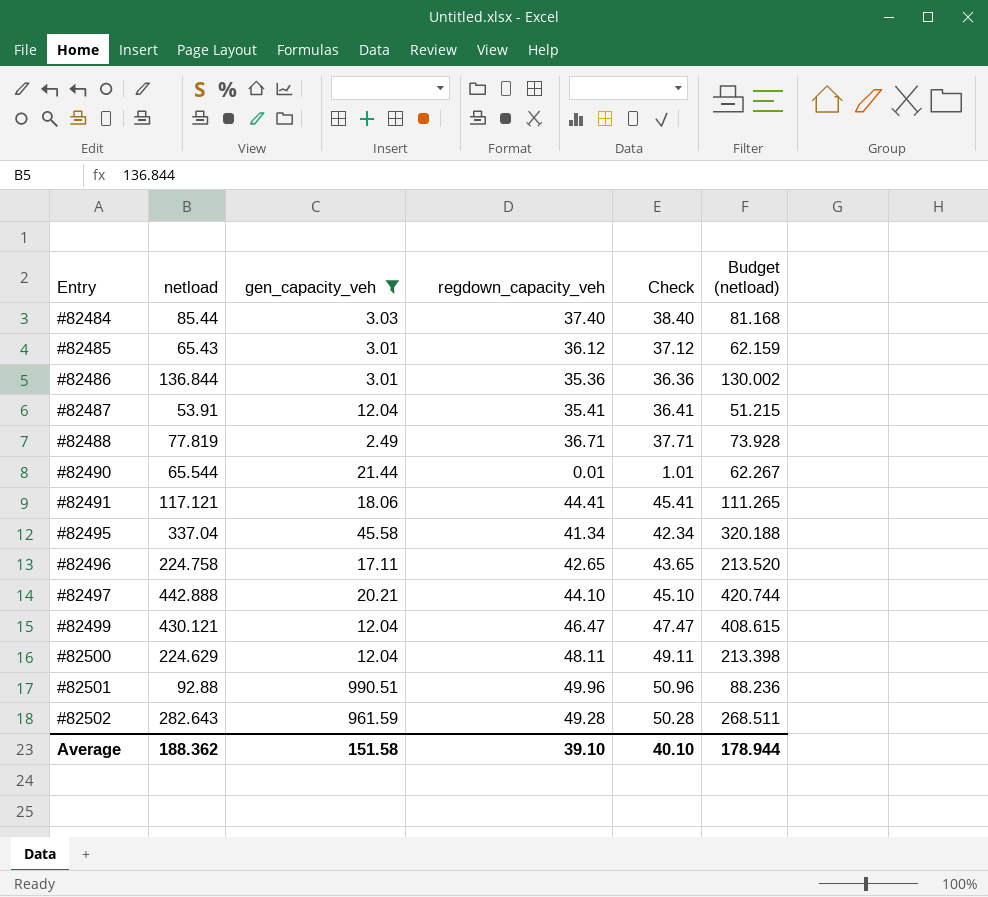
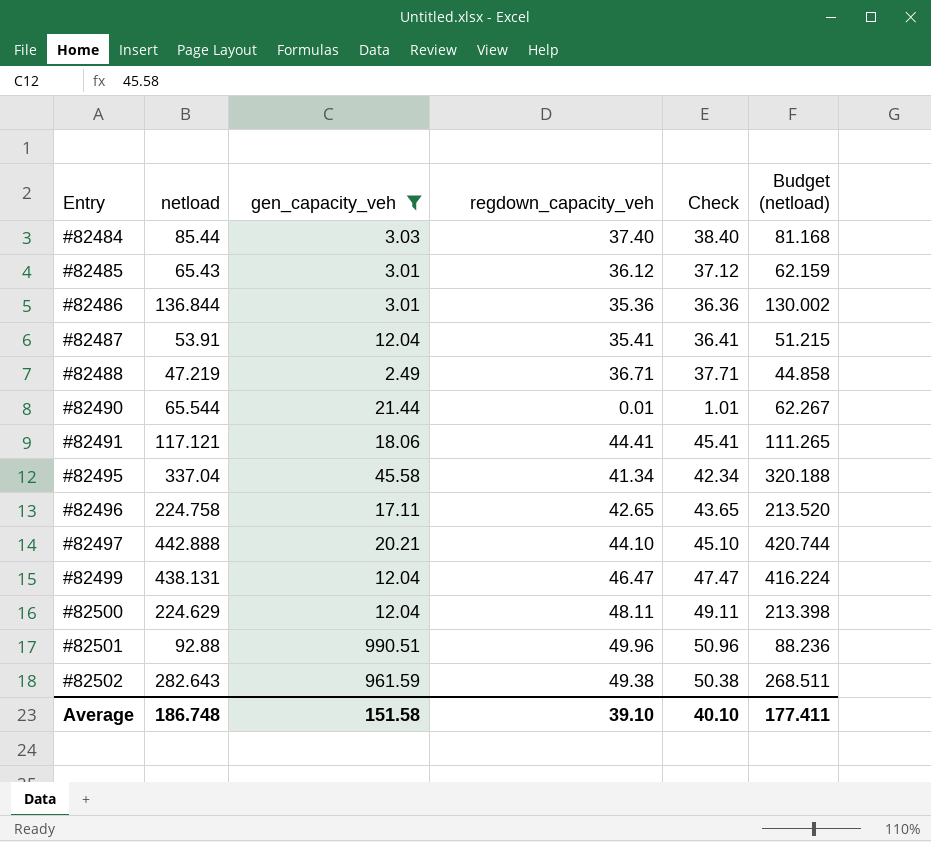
#82488 | netload: 77.819 -> 47.219
#82488 | Budget (netload): 73.928 -> 44.858
#82499 | netload: 430.121 -> 438.131
#82499 | Budget (netload): 408.615 -> 416.224
#82502 | regdown_capacity_veh: 49.28 -> 49.38
#82502 | Check: 50.28 -> 50.38
Average | netload: 188.362 -> 186.748
Average | Budget (netload): 178.944 -> 177.411

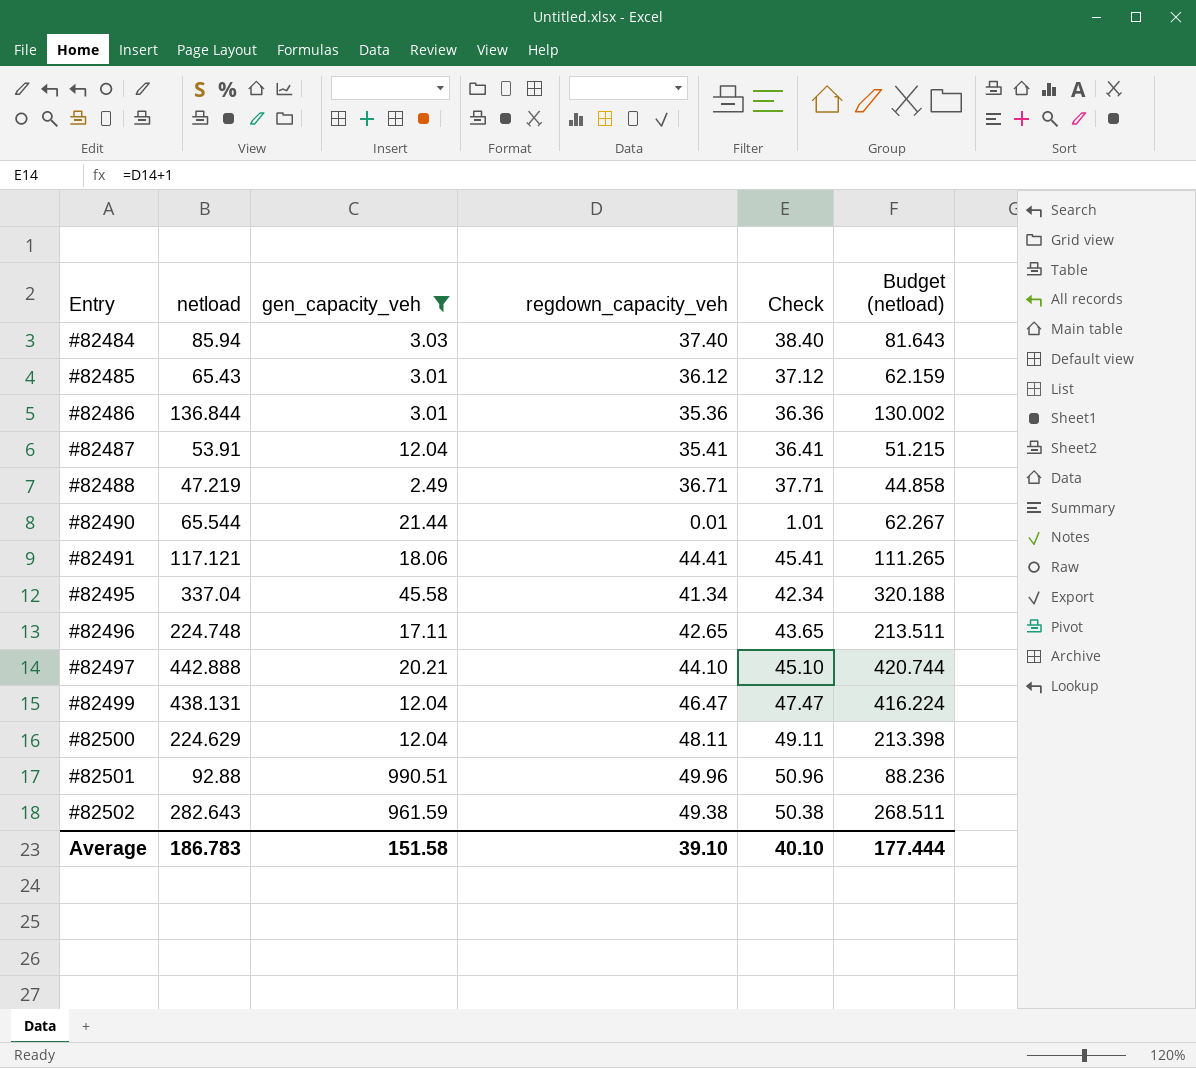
#82484 | netload: 85.44 -> 85.94
#82484 | Budget (netload): 81.168 -> 81.643
#82496 | netload: 224.758 -> 224.748
#82496 | Budget (netload): 213.520 -> 213.511
Average | netload: 186.748 -> 186.783
Average | Budget (netload): 177.411 -> 177.444

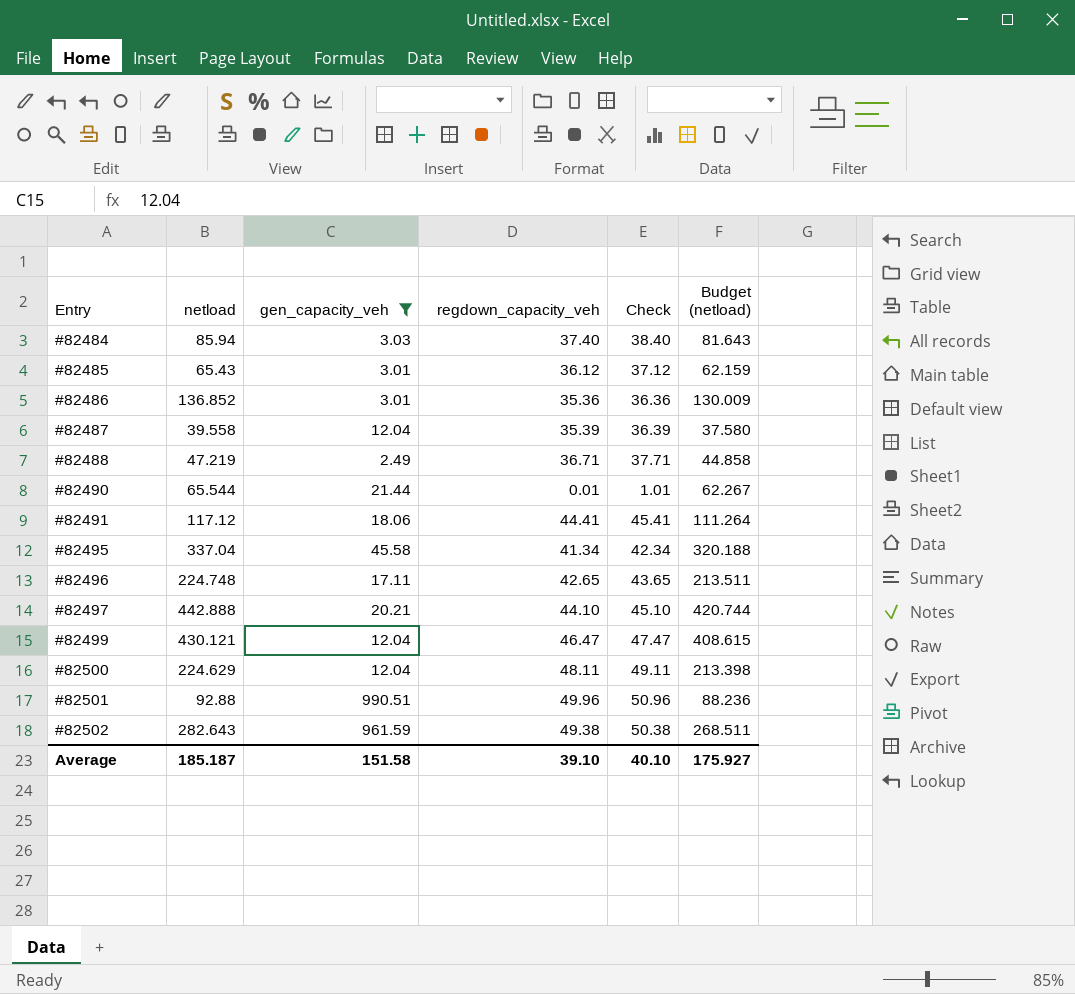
#82486 | netload: 136.844 -> 136.852
#82486 | Budget (netload): 130.002 -> 130.009
#82487 | netload: 53.91 -> 39.558
#82487 | regdown_capacity_veh: 35.41 -> 35.39
#82487 | Check: 36.41 -> 36.39
#82487 | Budget (netload): 51.215 -> 37.580
#82491 | netload: 117.121 -> 117.12
#82491 | Budget (netload): 111.265 -> 111.264
#82499 | netload: 438.131 -> 430.121
#82499 | Budget (netload): 416.224 -> 408.615
Average | netload: 186.783 -> 185.187
Average | Budget (netload): 177.444 -> 175.927

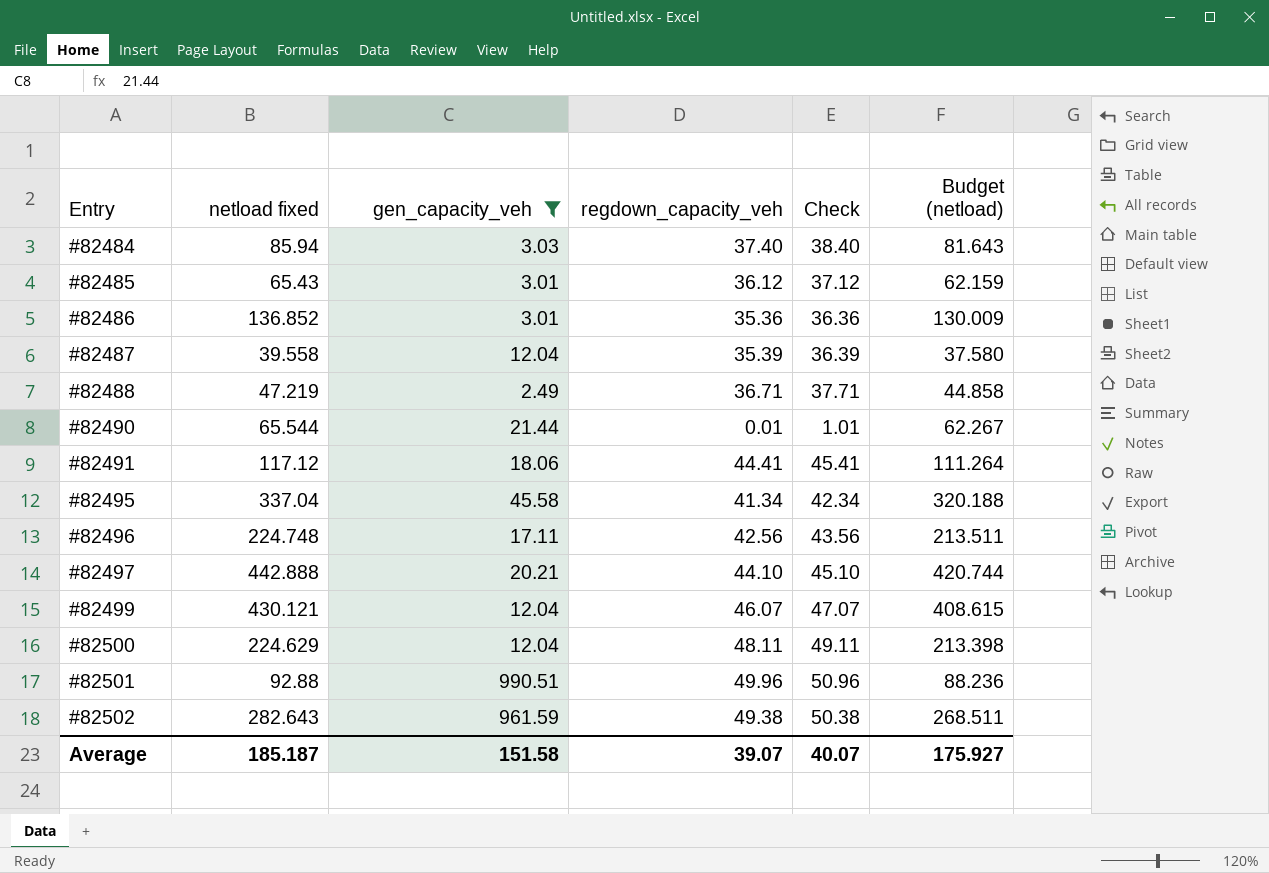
column name: netload -> netload fixed
#82496 | regdown_capacity_veh: 42.65 -> 42.56
#82496 | Check: 43.65 -> 43.56
#82499 | regdown_capacity_veh: 46.47 -> 46.07
#82499 | Check: 47.47 -> 47.07
Average | regdown_capacity_veh: 39.10 -> 39.07
Average | Check: 40.10 -> 40.07

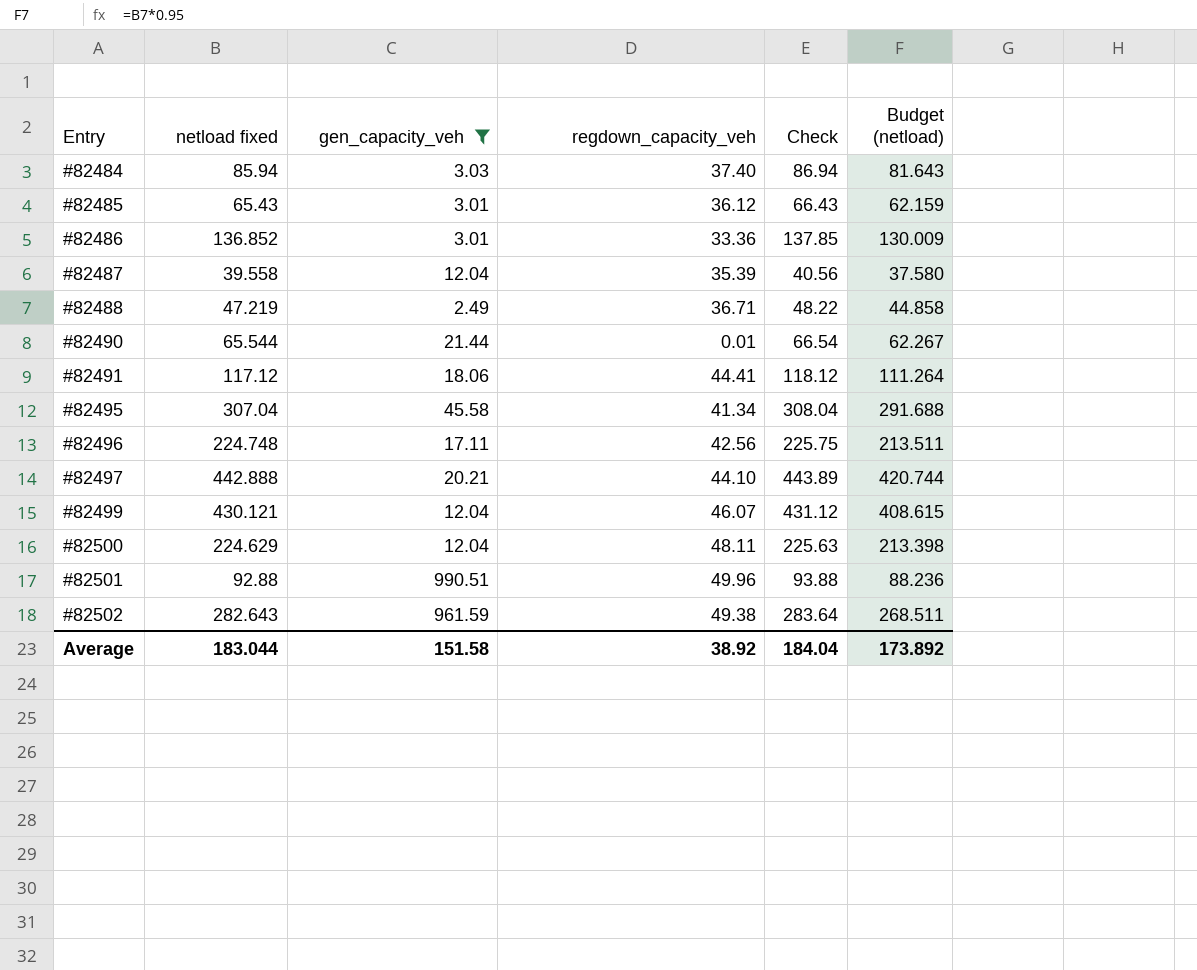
column Check | formula: [regdown_capacity_veh] + 1 -> [netload fixed] + 1
#82486 | regdown_capacity_veh: 35.36 -> 33.36
#82495 | netload fixed: 337.04 -> 307.04
#82495 | Budget (netload): 320.188 -> 291.688
Average | netload fixed: 185.187 -> 183.044
Average | regdown_capacity_veh: 39.07 -> 38.92
Average | Check: 40.07 -> 184.04
Average | Budget (netload): 175.927 -> 173.892

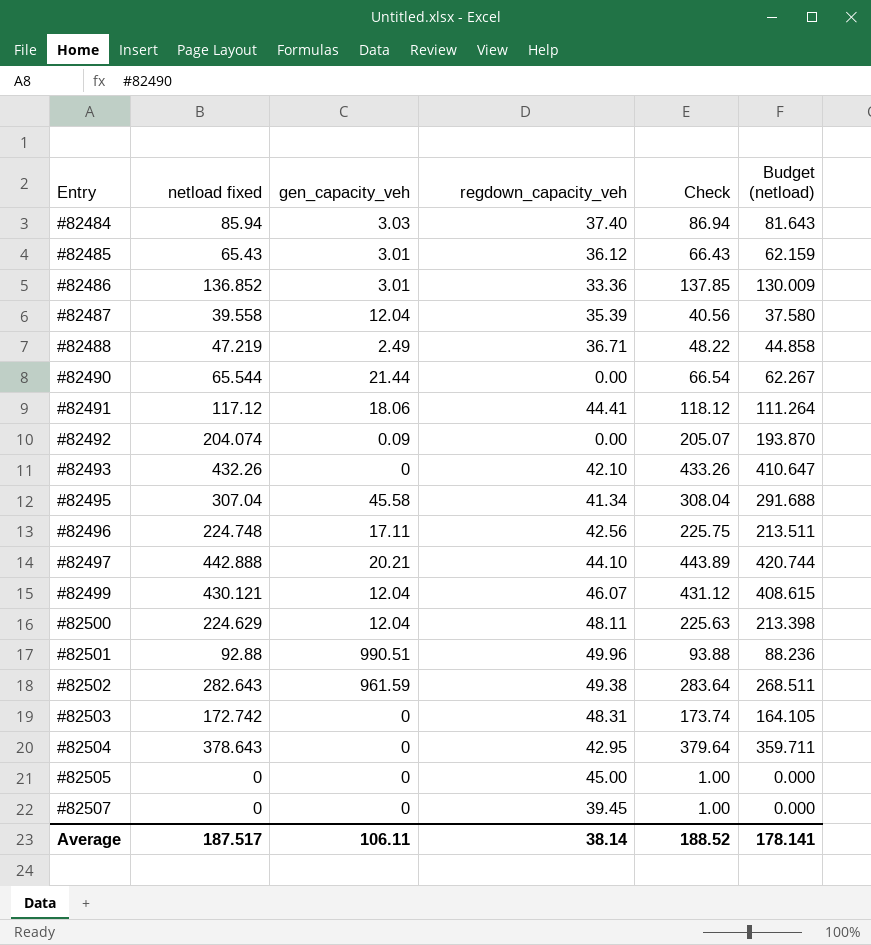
filter: gen_capacity_veh >= 2.49 -> none
#82490 | regdown_capacity_veh: 0.01 -> 0.00
Average | netload fixed: 183.044 -> 187.517
Average | gen_capacity_veh: 151.58 -> 106.11
Average | regdown_capacity_veh: 38.92 -> 38.14
Average | Check: 184.04 -> 188.52
Average | Budget (netload): 173.892 -> 178.141

